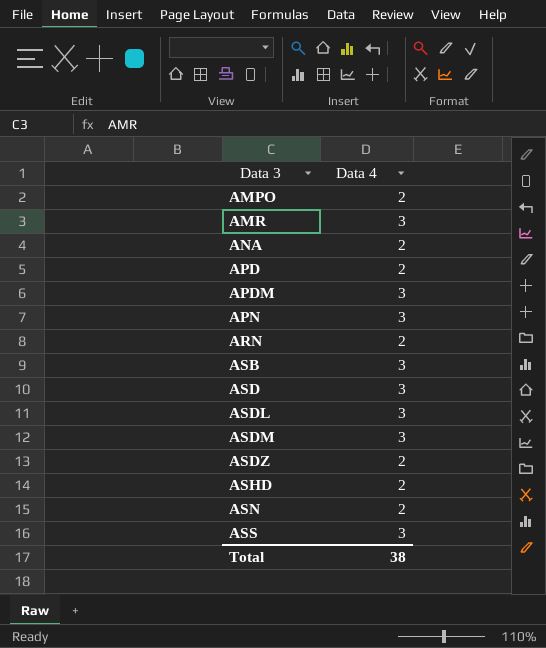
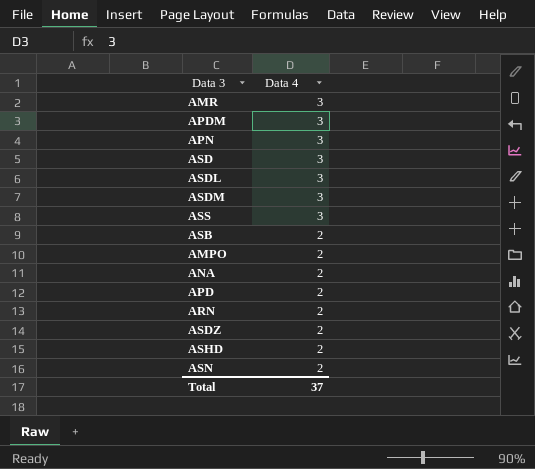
row order: Data 3 ascending -> Data 4 descending
ASB | Data 4: 3 -> 2
Total | Data 4: 38 -> 37

